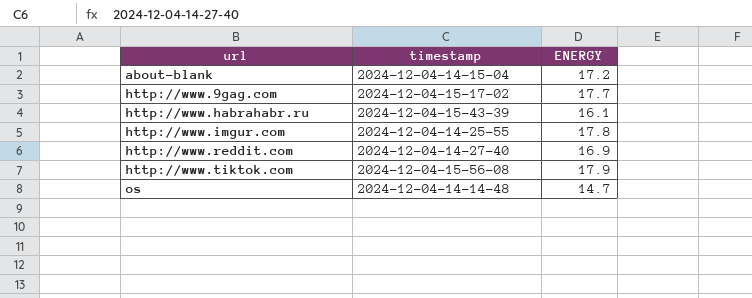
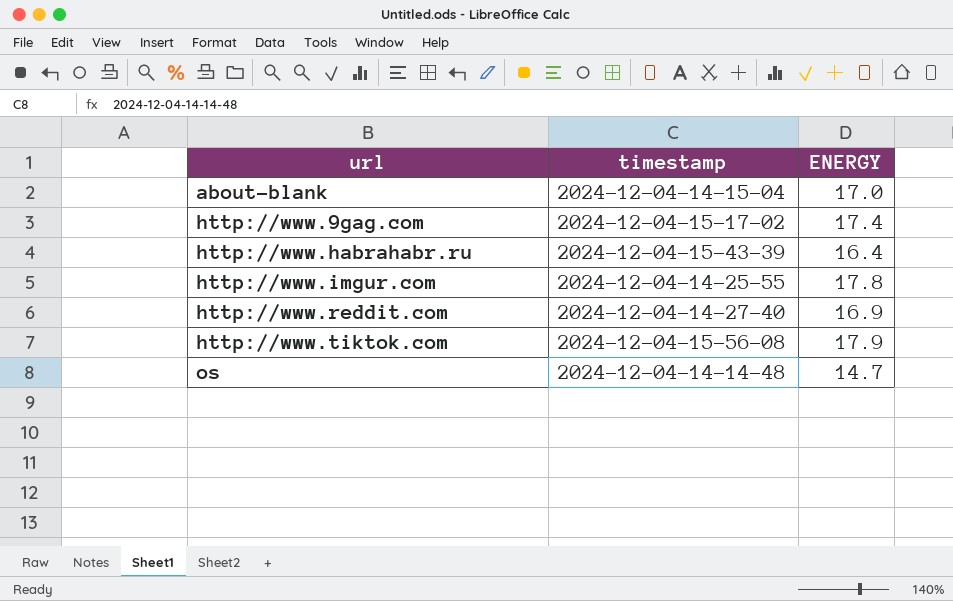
about-blank | ENERGY: 17.2 -> 17.0
http://www.9gag.com | ENERGY: 17.7 -> 17.4
http://www.habrahabr.ru | ENERGY: 16.1 -> 16.4

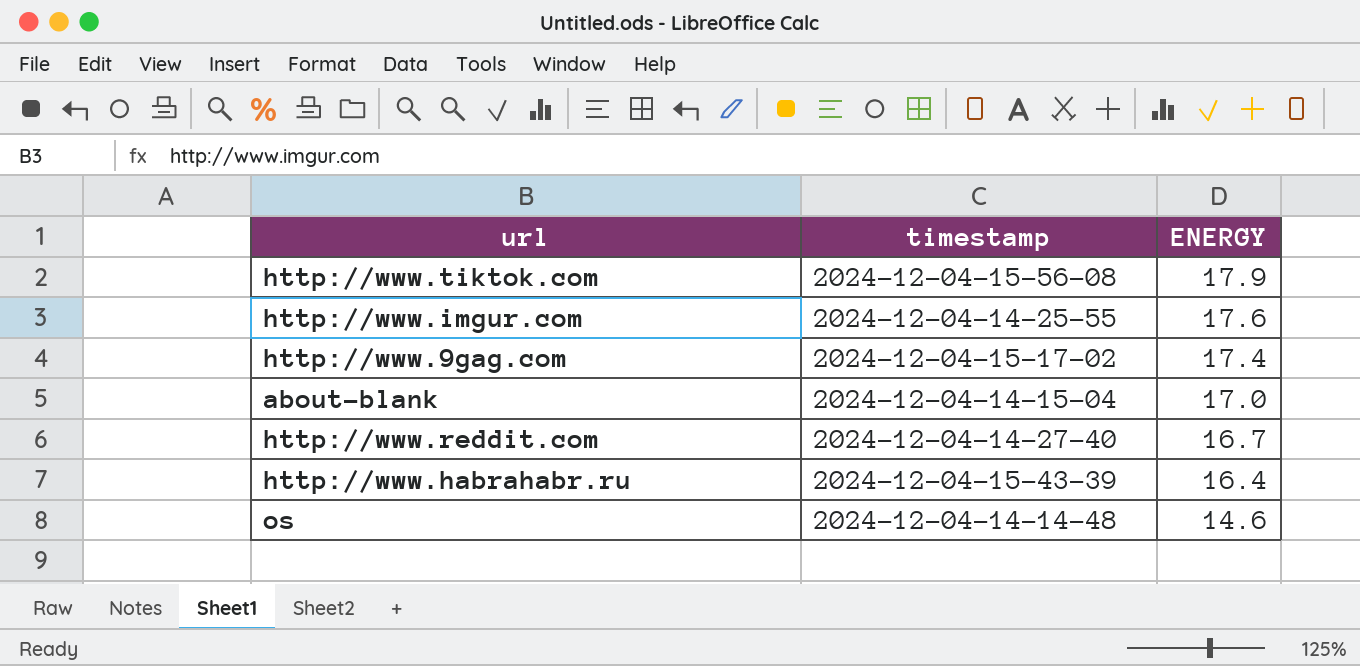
row order: url ascending -> ENERGY descending
http://www.imgur.com | ENERGY: 17.8 -> 17.6
http://www.reddit.com | ENERGY: 16.9 -> 16.7
os | ENERGY: 14.7 -> 14.6

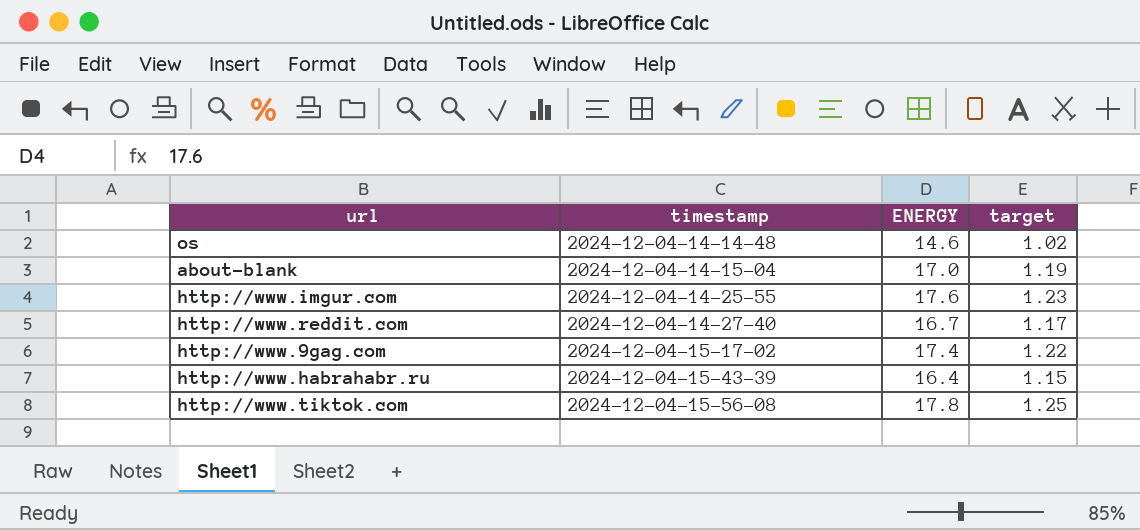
row order: ENERGY descending -> timestamp ascending
column target | formula: none -> [ENERGY] * 0.07
http://www.tiktok.com | ENERGY: 17.9 -> 17.8

